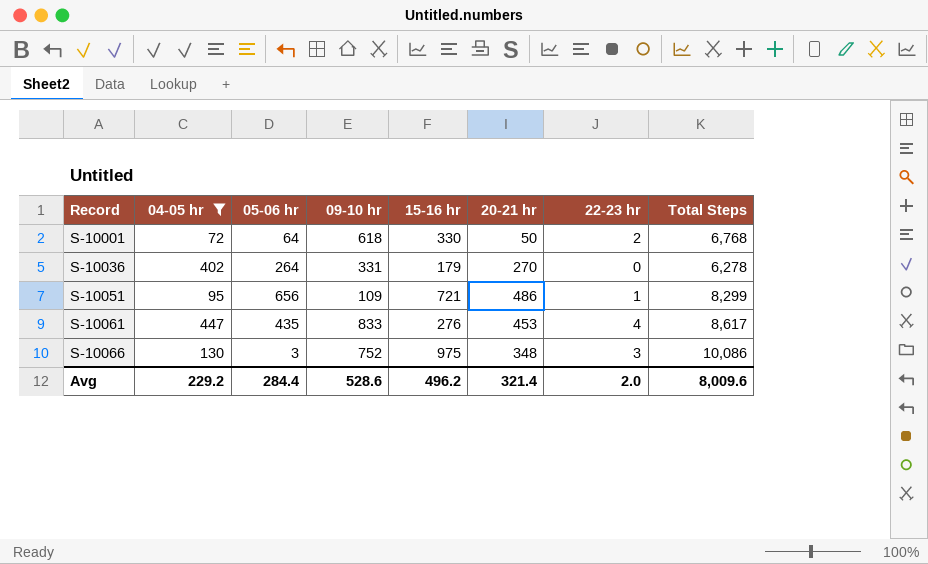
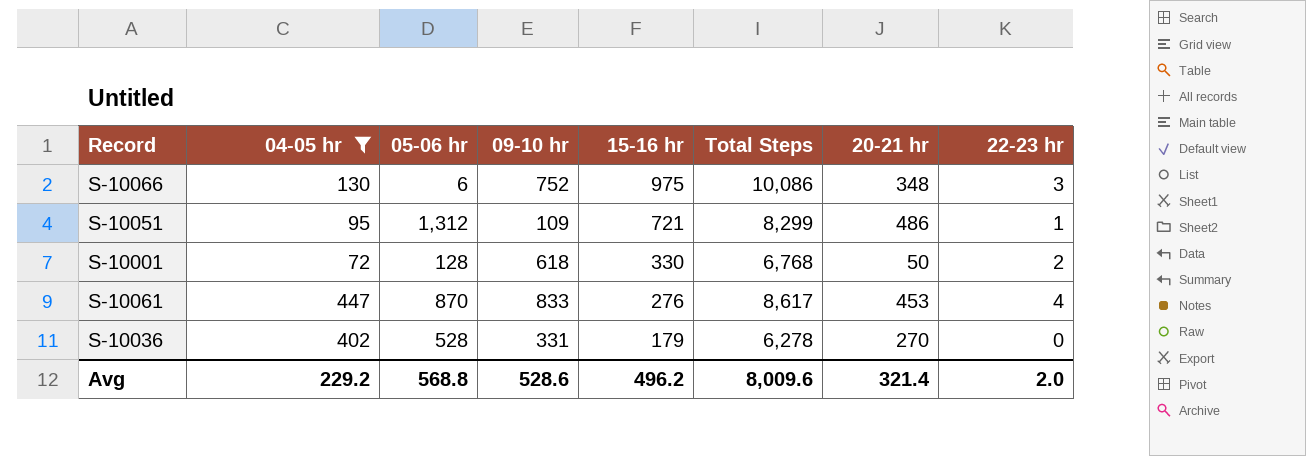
row order: Record ascending -> 15-16 hr descending
column Total Steps | position: 8 -> 6
S-10066 | 05-06 hr: 3 -> 6
S-10051 | 05-06 hr: 656 -> 1,312
S-10001 | 05-06 hr: 64 -> 128
S-10061 | 05-06 hr: 435 -> 870
S-10036 | 05-06 hr: 264 -> 528
Avg | 05-06 hr: 284.4 -> 568.8

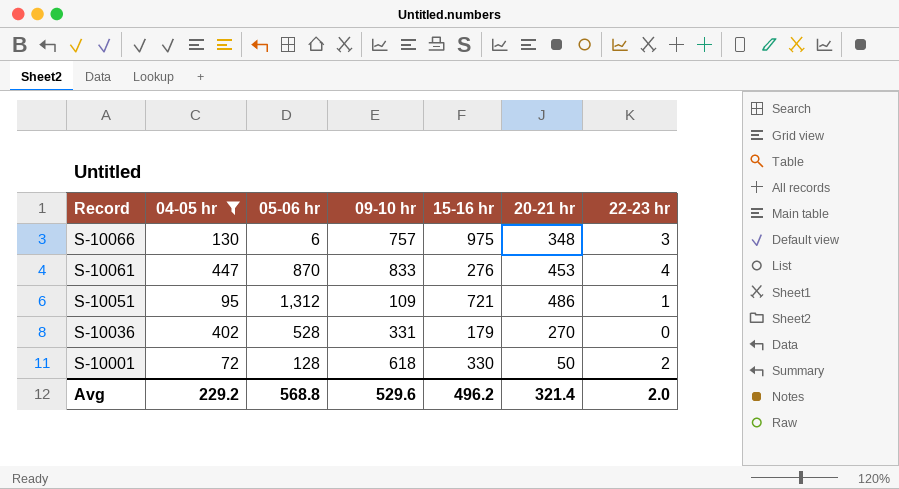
row order: 15-16 hr descending -> Record descending
column Total Steps | position: 6 -> none
S-10066 | 09-10 hr: 752 -> 757
Avg | 09-10 hr: 528.6 -> 529.6

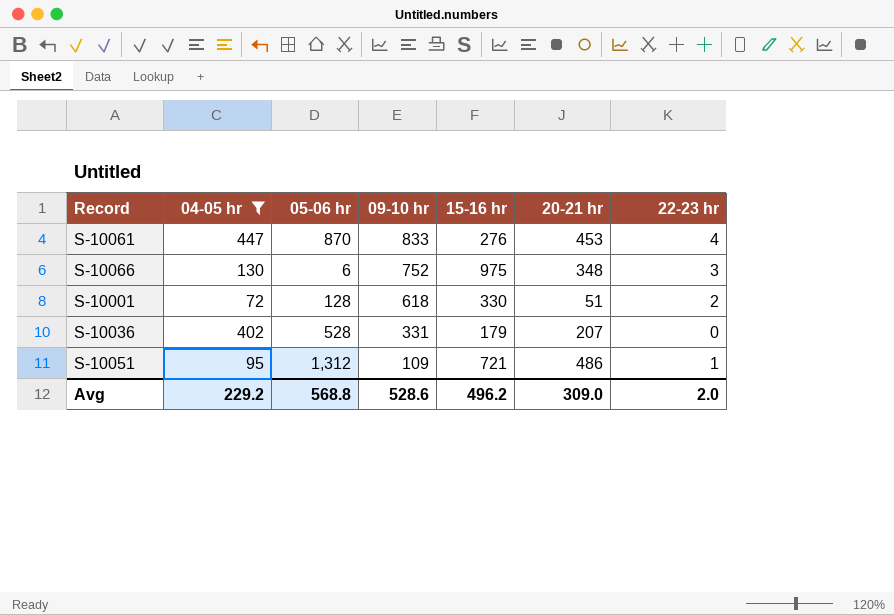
row order: Record descending -> 09-10 hr descending
S-10066 | 09-10 hr: 757 -> 752
S-10001 | 20-21 hr: 50 -> 51
S-10036 | 20-21 hr: 270 -> 207
Avg | 09-10 hr: 529.6 -> 528.6
Avg | 20-21 hr: 321.4 -> 309.0

